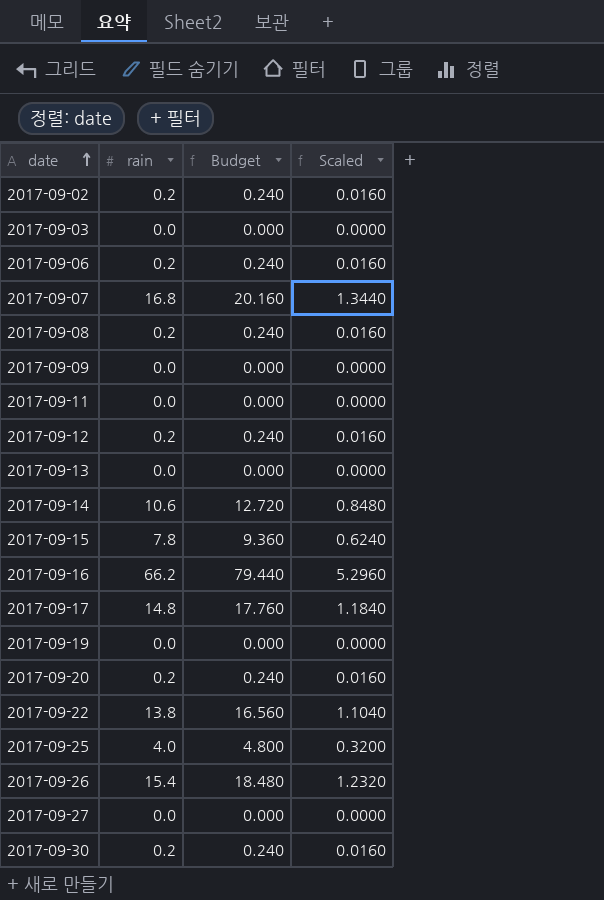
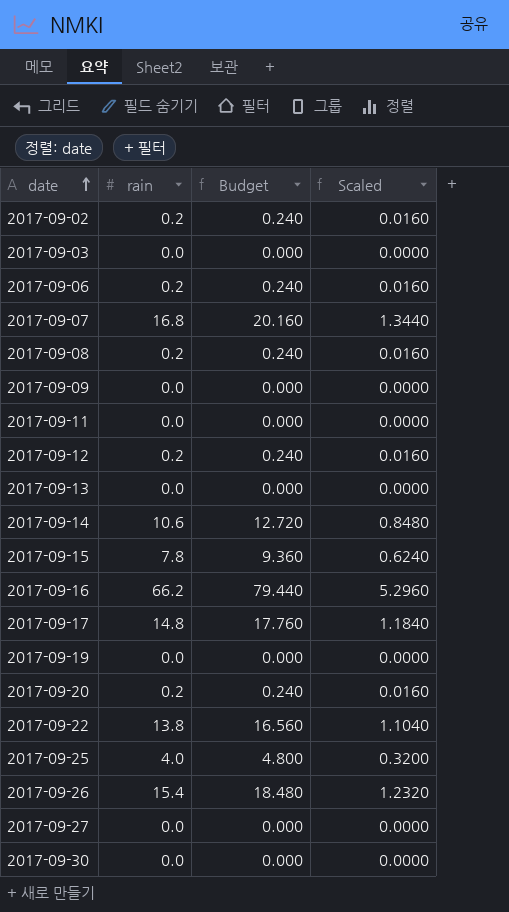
2017-09-30 | rain: 0.2 -> 0.0
2017-09-30 | Budget: 0.240 -> 0.000
2017-09-30 | Scaled: 0.0160 -> 0.0000

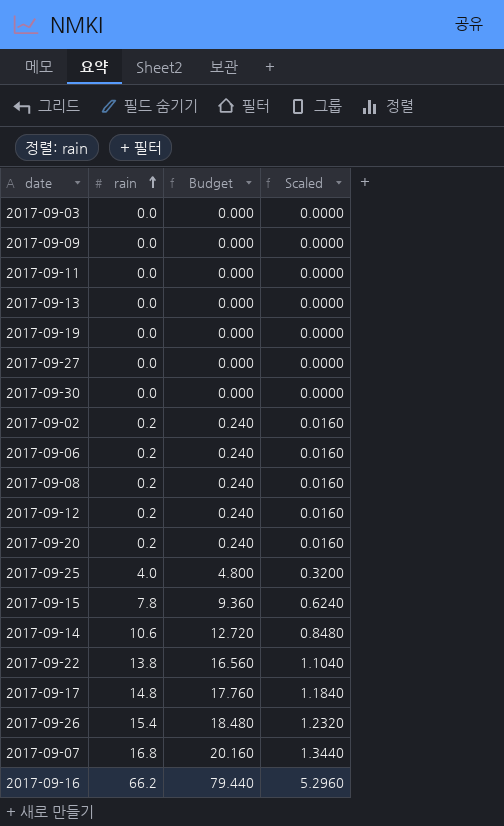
row order: date ascending -> rain ascending

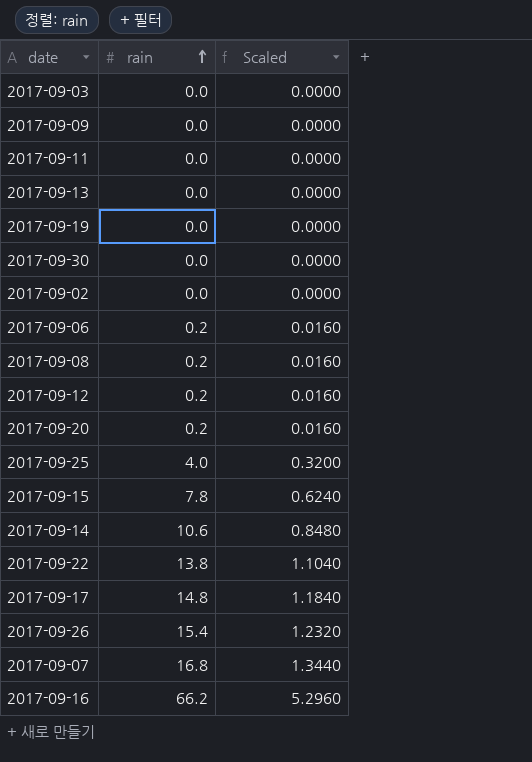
column Budget | formula: [rain] * 1.2 -> none
row 2017-09-27: 0.0 | 0.000 | 0.0000 -> none
2017-09-02 | rain: 0.2 -> 0.0
2017-09-02 | Scaled: 0.0160 -> 0.0000

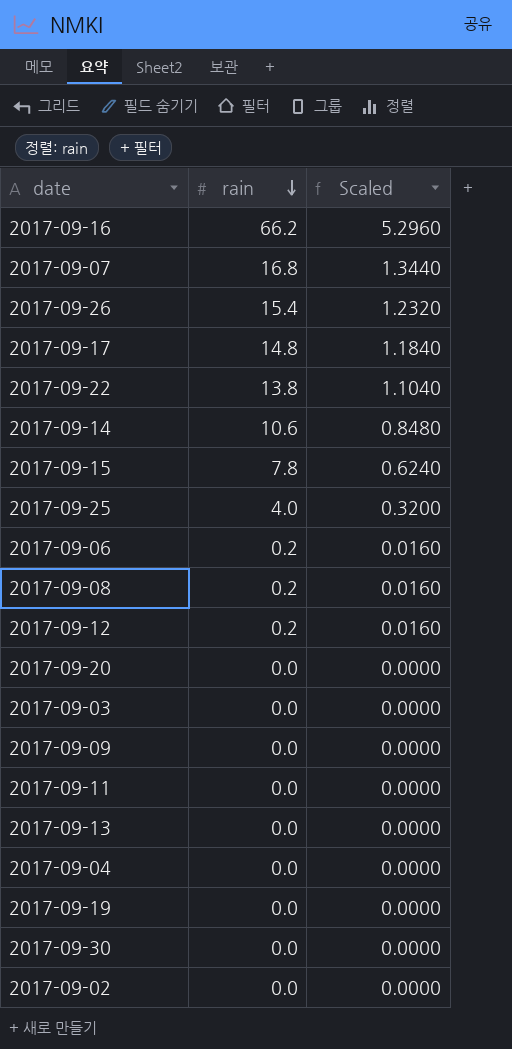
row order: rain ascending -> rain descending
2017-09-20 | rain: 0.2 -> 0.0
2017-09-20 | Scaled: 0.0160 -> 0.0000
row 2017-09-04: none -> 0.0 | 0.0000

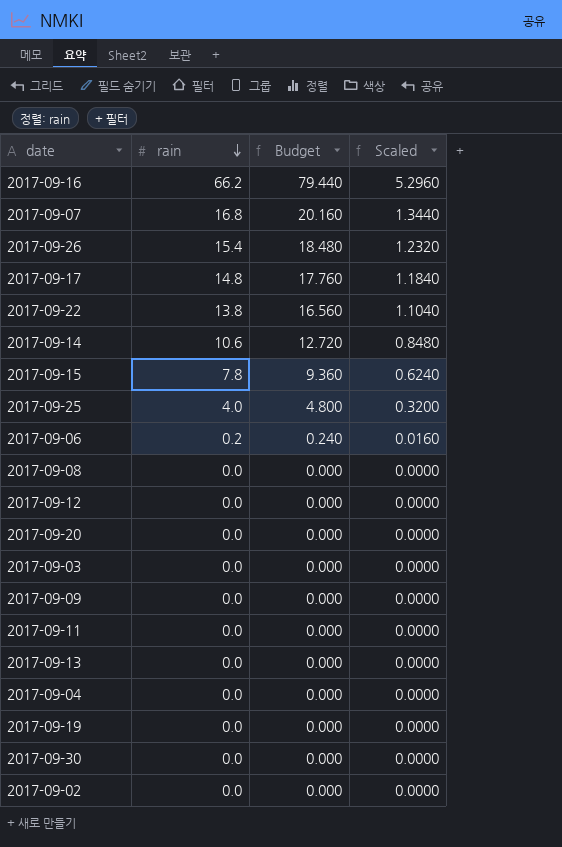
column Budget | formula: none -> [rain] * 1.2
2017-09-08 | rain: 0.2 -> 0.0
2017-09-08 | Scaled: 0.0160 -> 0.0000
2017-09-12 | rain: 0.2 -> 0.0
2017-09-12 | Scaled: 0.0160 -> 0.0000

